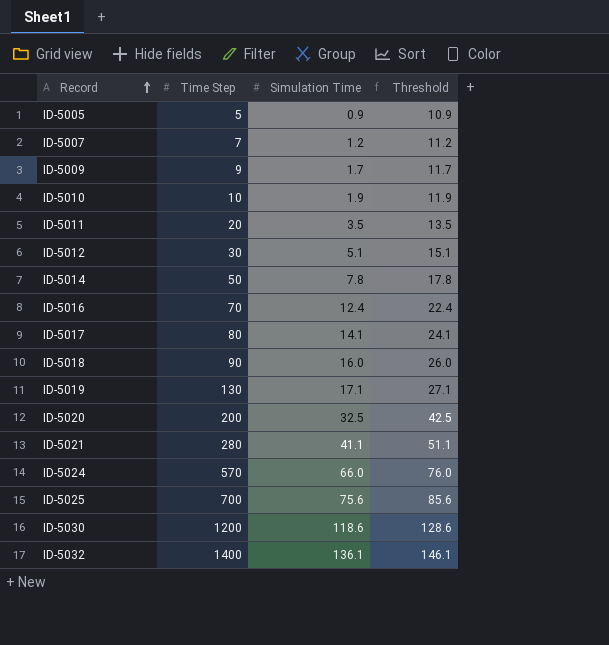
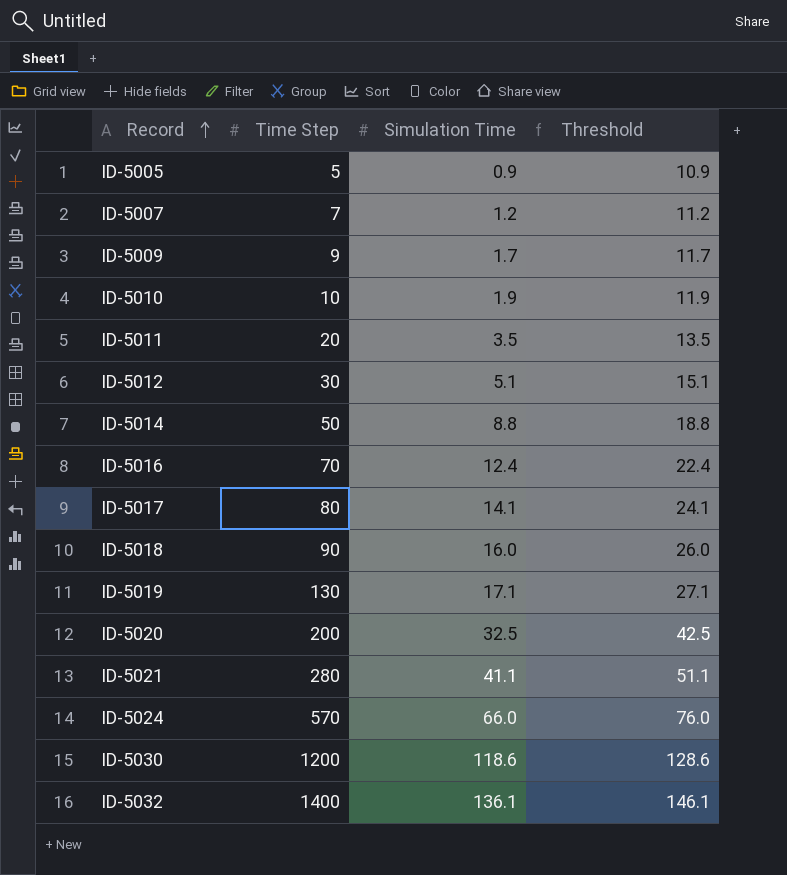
row ID-5025: 700 | 75.6 | 85.6 -> none
ID-5014 | Simulation Time: 7.8 -> 8.8
ID-5014 | Threshold: 17.8 -> 18.8

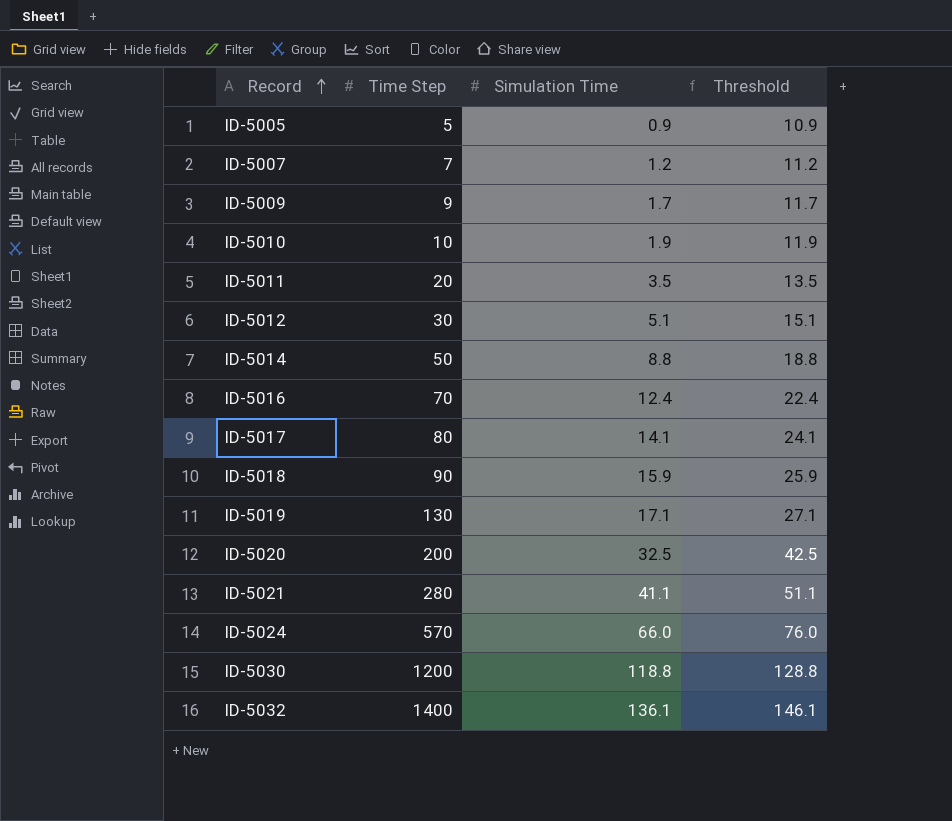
ID-5018 | Simulation Time: 16.0 -> 15.9
ID-5018 | Threshold: 26.0 -> 25.9
ID-5030 | Simulation Time: 118.6 -> 118.8
ID-5030 | Threshold: 128.6 -> 128.8

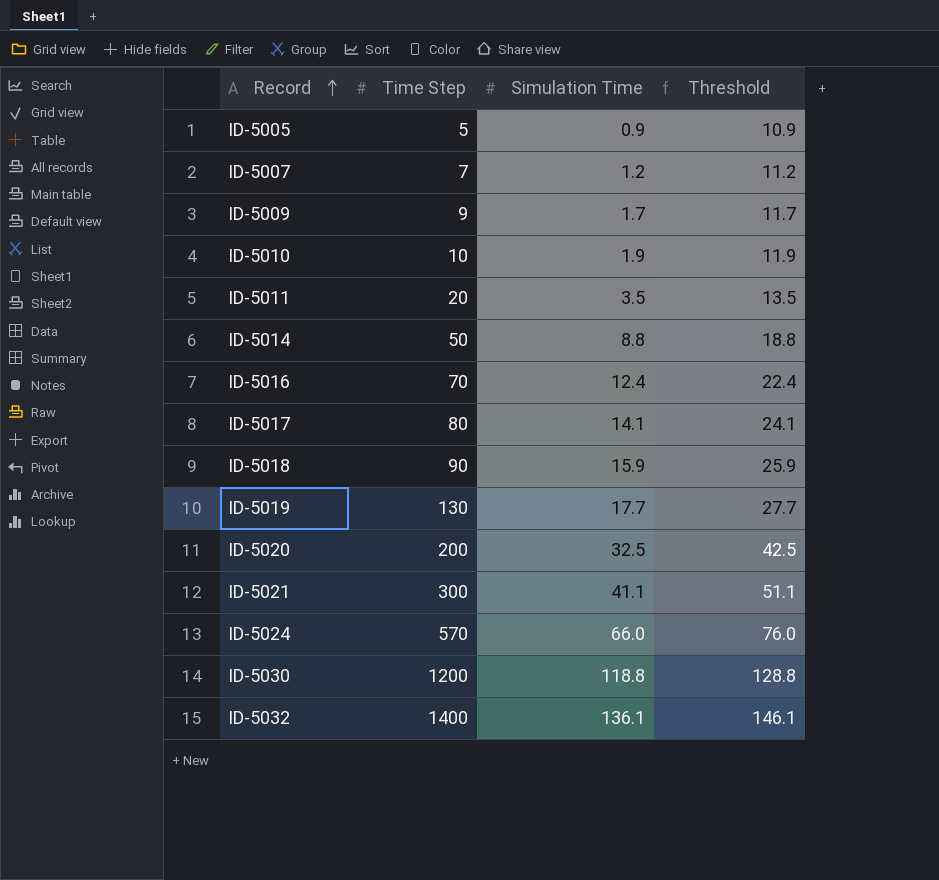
row ID-5012: 30 | 5.1 | 15.1 -> none
ID-5019 | Simulation Time: 17.1 -> 17.7
ID-5019 | Threshold: 27.1 -> 27.7
ID-5021 | Time Step: 280 -> 300

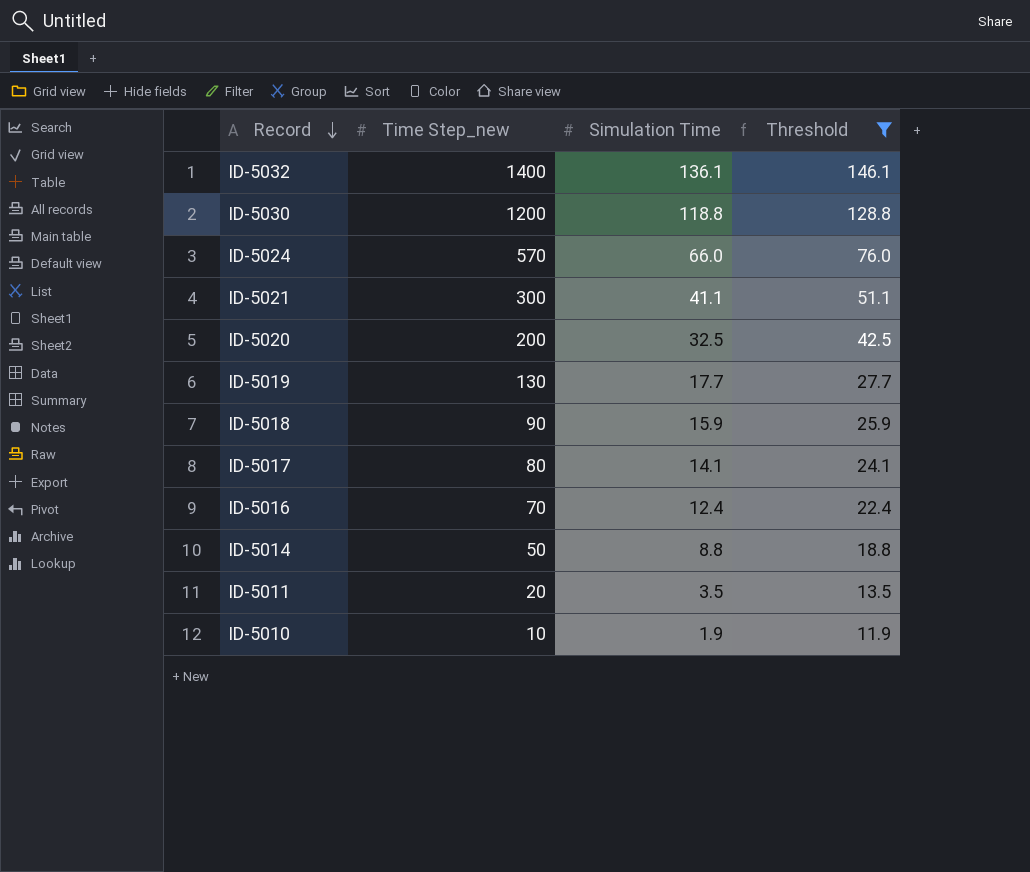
filter: none -> Threshold >= 11.9
row order: Record ascending -> Record descending
column name: Time Step -> Time Step_new

